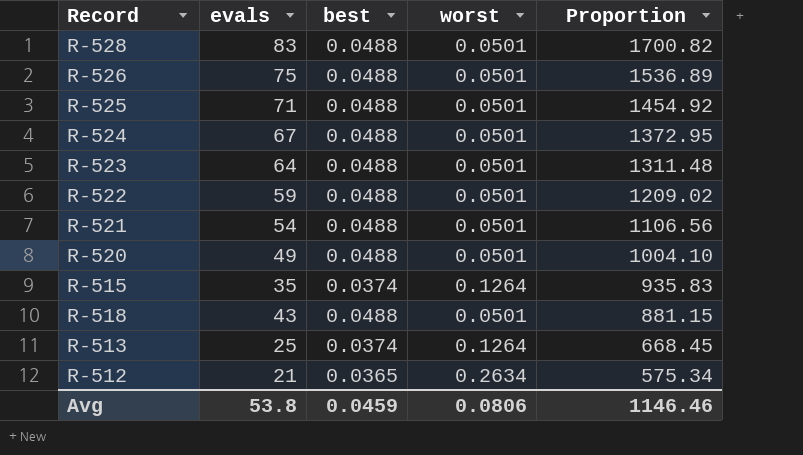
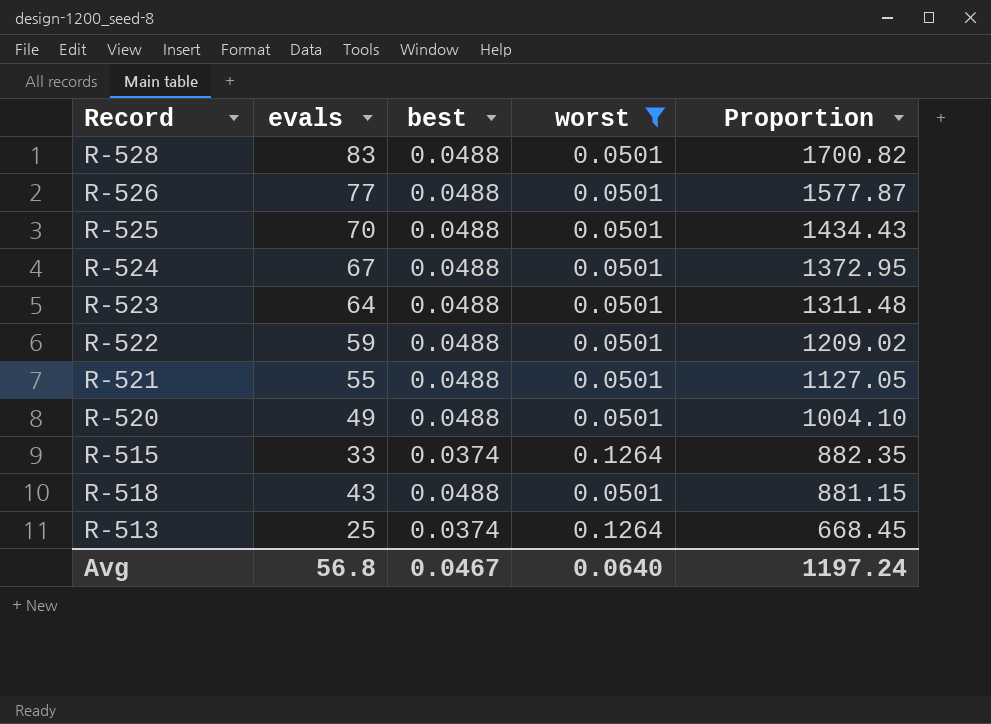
filter: none -> worst != 0.2634
R-526 | evals: 75 -> 77
R-526 | Proportion: 1536.89 -> 1577.87
R-525 | evals: 71 -> 70
R-525 | Proportion: 1454.92 -> 1434.43
R-521 | evals: 54 -> 55
R-521 | Proportion: 1106.56 -> 1127.05
R-515 | evals: 35 -> 33
R-515 | Proportion: 935.83 -> 882.35
Avg | evals: 53.8 -> 56.8
Avg | best: 0.0459 -> 0.0467
Avg | worst: 0.0806 -> 0.0640
Avg | Proportion: 1146.46 -> 1197.24

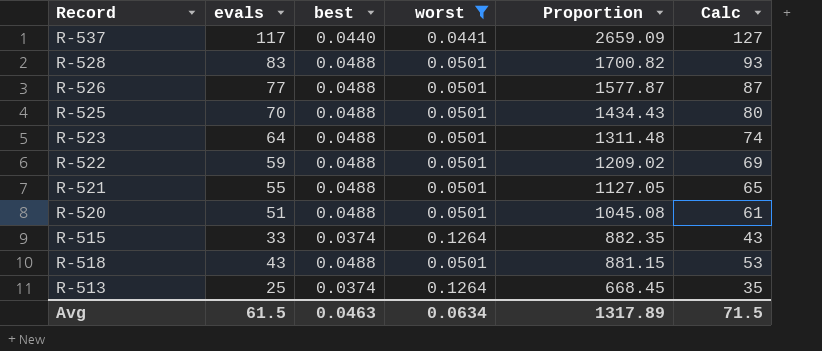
column Calc | formula: none -> [evals] + 10
row R-524: 67 | 0.0488 | 0.0501 | 1372.95 -> none
row R-537: none -> 117 | 0.0440 | 0.0441 | 2659.09 | 127
R-520 | evals: 49 -> 51
R-520 | Proportion: 1004.10 -> 1045.08
Avg | evals: 56.8 -> 61.5
Avg | best: 0.0467 -> 0.0463
Avg | worst: 0.0640 -> 0.0634
Avg | Proportion: 1197.24 -> 1317.89

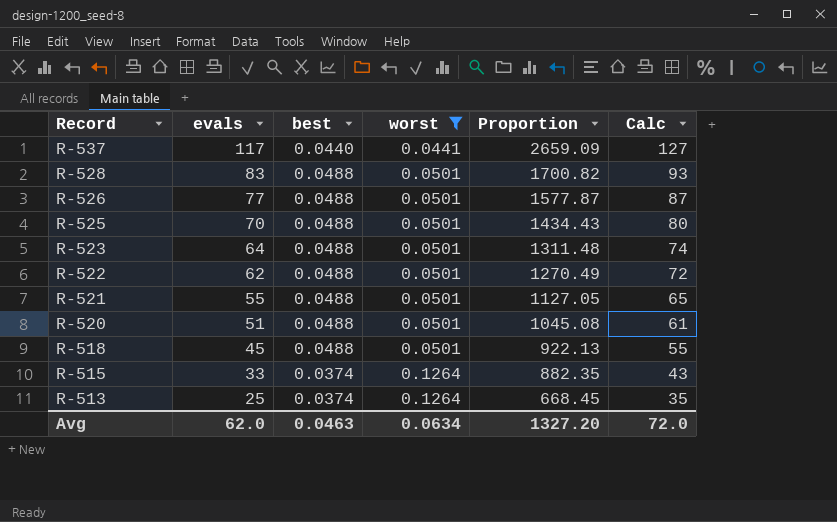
row order: Proportion descending -> Record descending
R-522 | evals: 59 -> 62
R-522 | Proportion: 1209.02 -> 1270.49
R-522 | Calc: 69 -> 72
R-518 | evals: 43 -> 45
R-518 | Proportion: 881.15 -> 922.13
R-518 | Calc: 53 -> 55
Avg | evals: 61.5 -> 62.0
Avg | Proportion: 1317.89 -> 1327.20
Avg | Calc: 71.5 -> 72.0

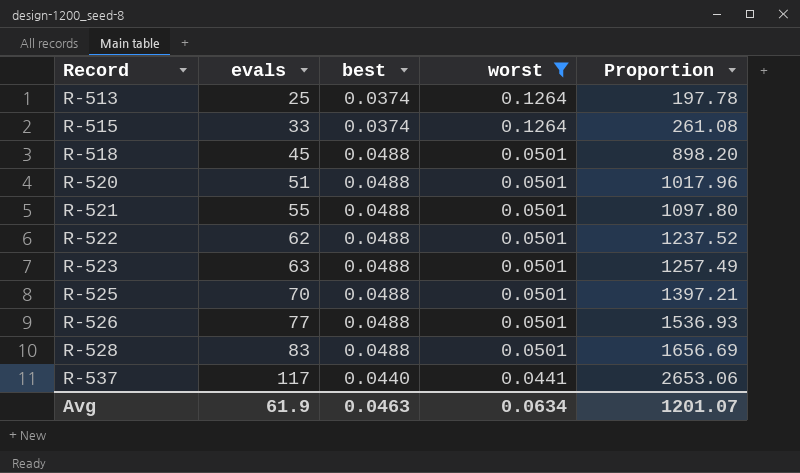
row order: Record descending -> Record ascending
column Calc | formula: [evals] + 10 -> none
column Proportion | formula: [evals] / [best] -> [evals] / [worst]
R-523 | evals: 64 -> 63
Avg | evals: 62.0 -> 61.9
Avg | Proportion: 1327.20 -> 1201.07

